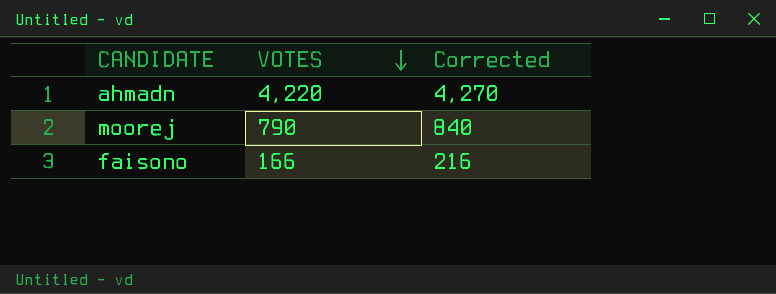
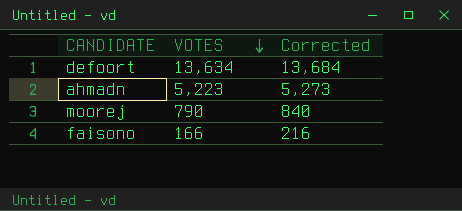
row defoort: none -> 13,634 | 13,684
ahmadn | VOTES: 4,220 -> 5,223
ahmadn | Corrected: 4,270 -> 5,273

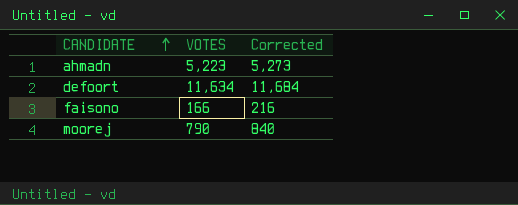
row order: VOTES descending -> CANDIDATE ascending
defoort | VOTES: 13,634 -> 11,634
defoort | Corrected: 13,684 -> 11,684

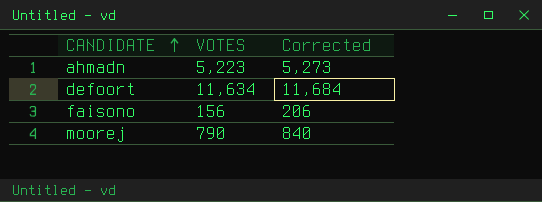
faisono | VOTES: 166 -> 156
faisono | Corrected: 216 -> 206

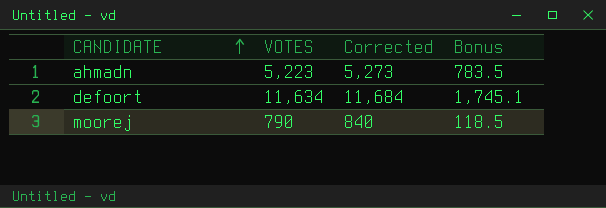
column Bonus | formula: none -> [VOTES] * 0.15
row faisono: 156 | 206 -> none

